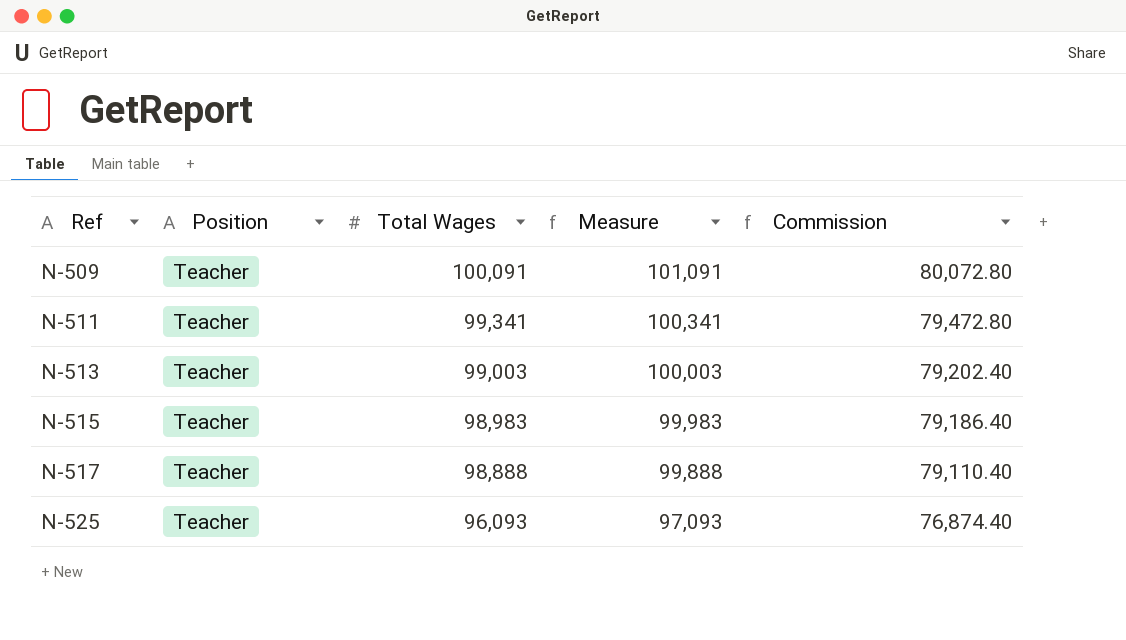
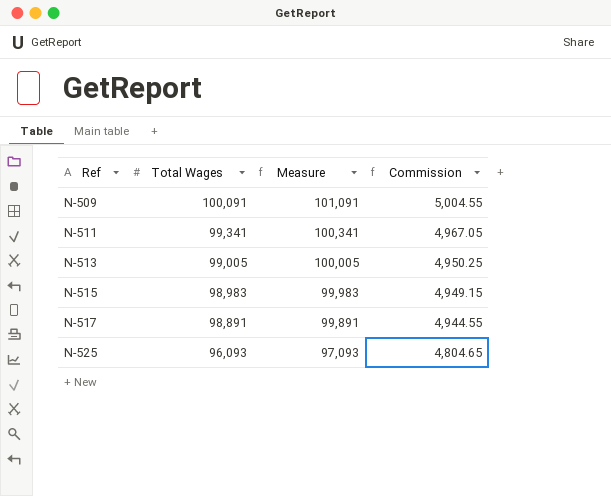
column Position | position: 2 -> none
column Commission | formula: [Total Wages] * 0.8 -> [Total Wages] * 0.05
N-513 | Total Wages: 99,003 -> 99,005
N-513 | Measure: 100,003 -> 100,005
N-517 | Total Wages: 98,888 -> 98,891
N-517 | Measure: 99,888 -> 99,891

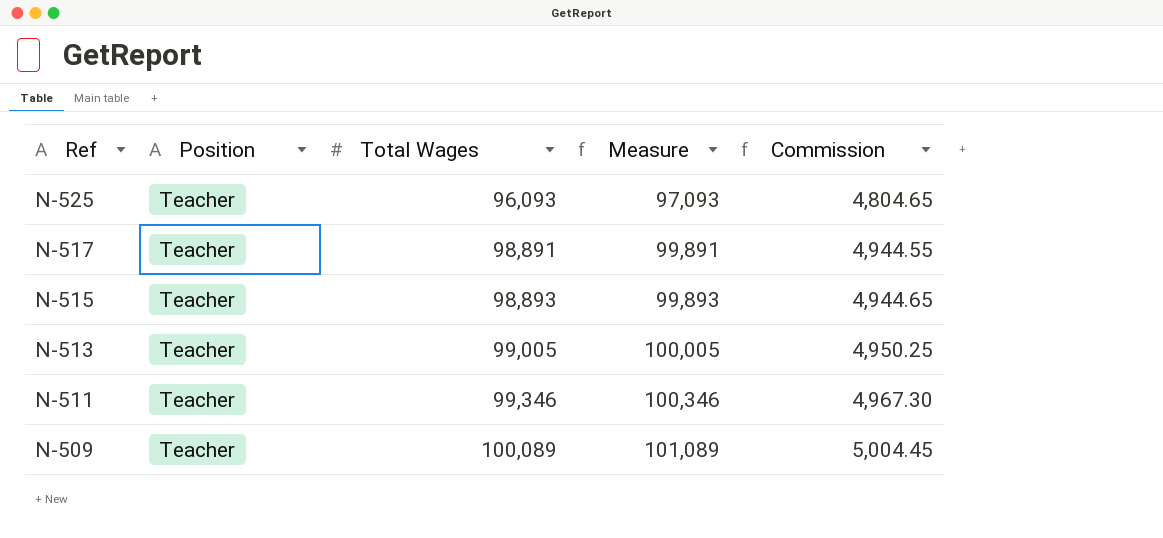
row order: Ref ascending -> Ref descending
column Position | position: none -> 2
N-515 | Total Wages: 98,983 -> 98,893
N-515 | Measure: 99,983 -> 99,893
N-515 | Commission: 4,949.15 -> 4,944.65
N-511 | Total Wages: 99,341 -> 99,346
N-511 | Measure: 100,341 -> 100,346
N-511 | Commission: 4,967.05 -> 4,967.30
N-509 | Total Wages: 100,091 -> 100,089
N-509 | Measure: 101,091 -> 101,089
N-509 | Commission: 5,004.55 -> 5,004.45

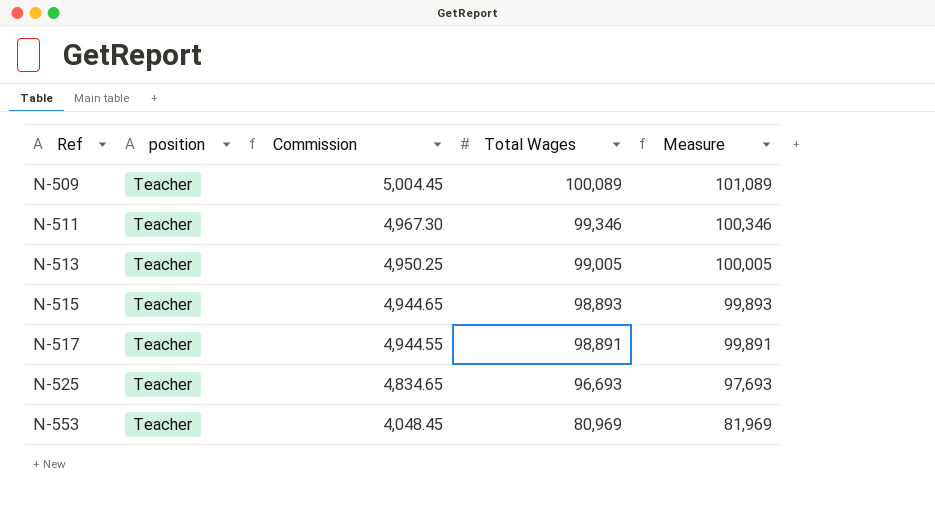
row order: Ref descending -> Ref ascending
column name: Position -> position
column Commission | position: 5 -> 3
N-525 | Commission: 4,804.65 -> 4,834.65
N-525 | Total Wages: 96,093 -> 96,693
N-525 | Measure: 97,093 -> 97,693
row N-553: none -> Teacher | 4,048.45 | 80,969 | 81,969

